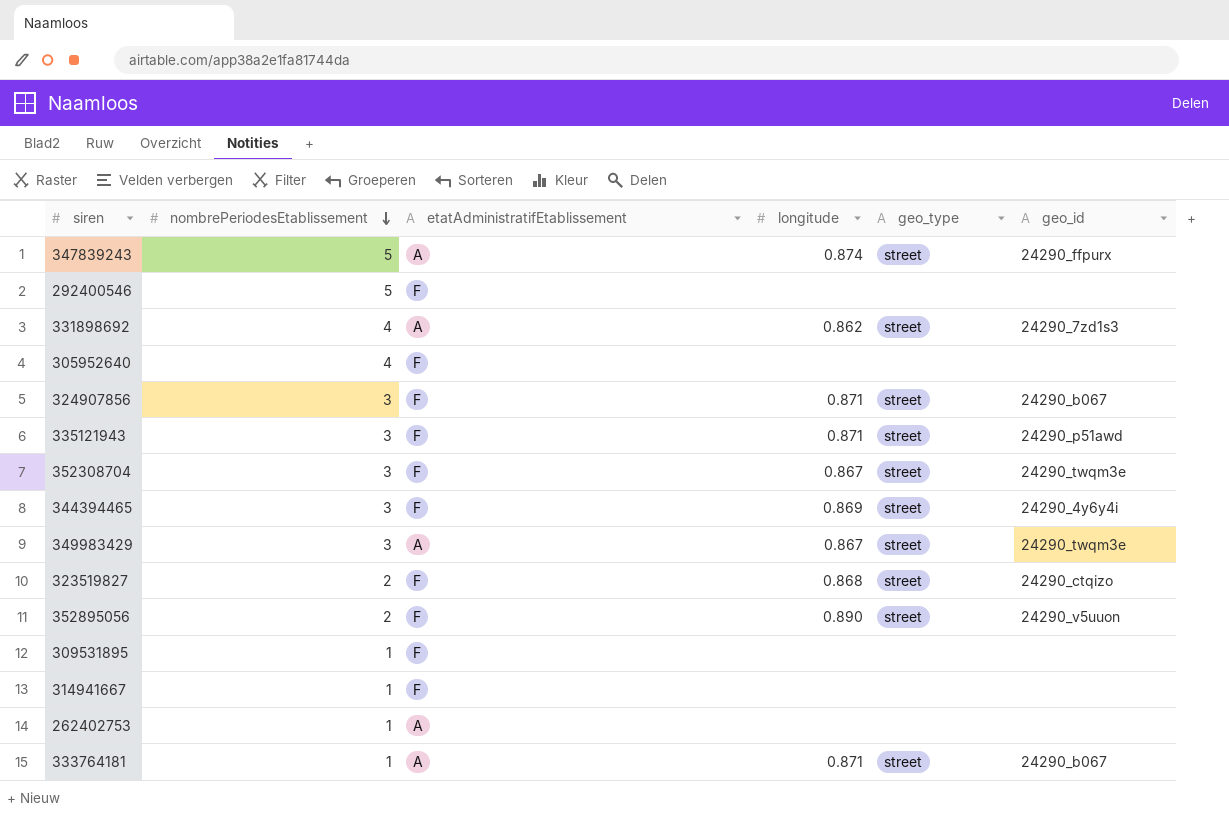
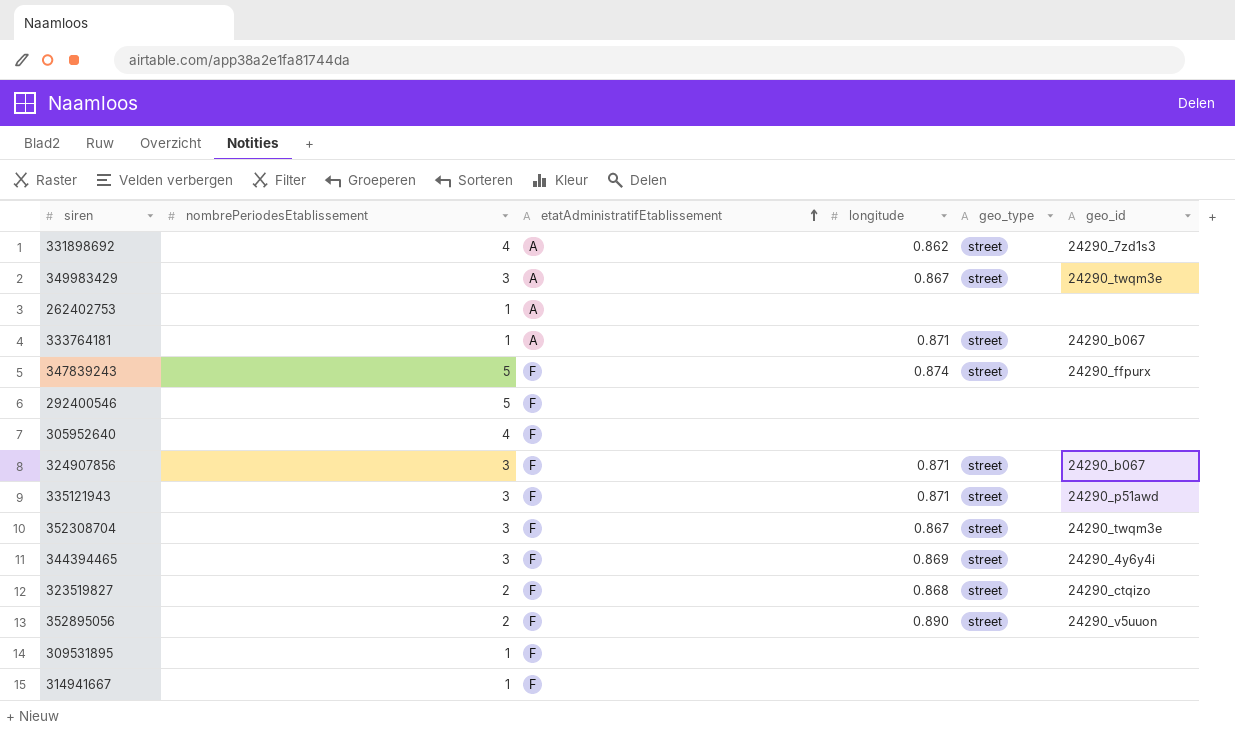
row order: nombrePeriodesEtablissement descending -> etatAdministratifEtablissement ascending
347839243 | etatAdministratifEtablissement: A -> F

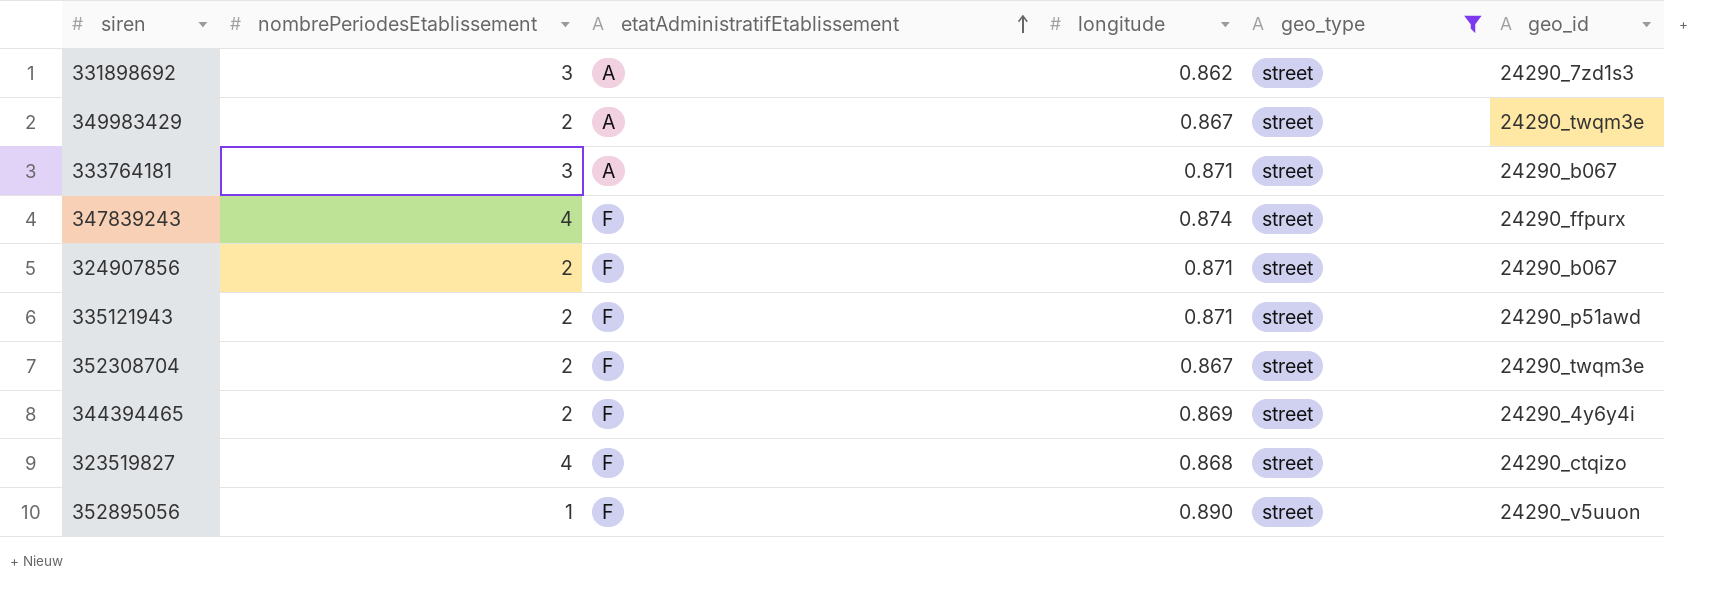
filter: none -> geo_type = street
331898692 | nombrePeriodesEtablissement: 4 -> 3
349983429 | nombrePeriodesEtablissement: 3 -> 2
333764181 | nombrePeriodesEtablissement: 1 -> 3
347839243 | nombrePeriodesEtablissement: 5 -> 4
324907856 | nombrePeriodesEtablissement: 3 -> 2
335121943 | nombrePeriodesEtablissement: 3 -> 2
352308704 | nombrePeriodesEtablissement: 3 -> 2
344394465 | nombrePeriodesEtablissement: 3 -> 2
323519827 | nombrePeriodesEtablissement: 2 -> 4
352895056 | nombrePeriodesEtablissement: 2 -> 1

